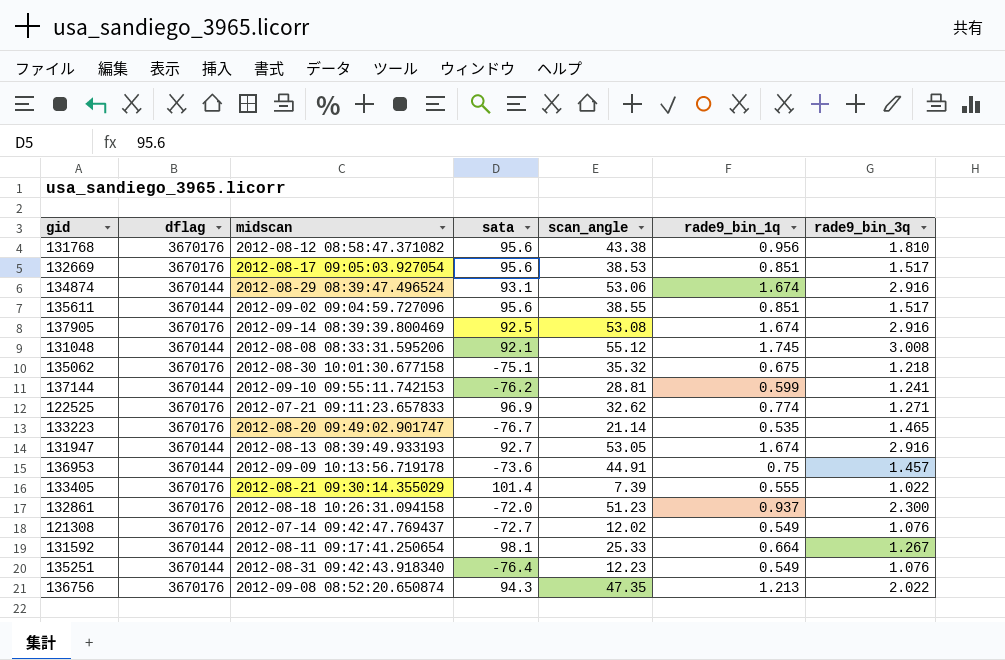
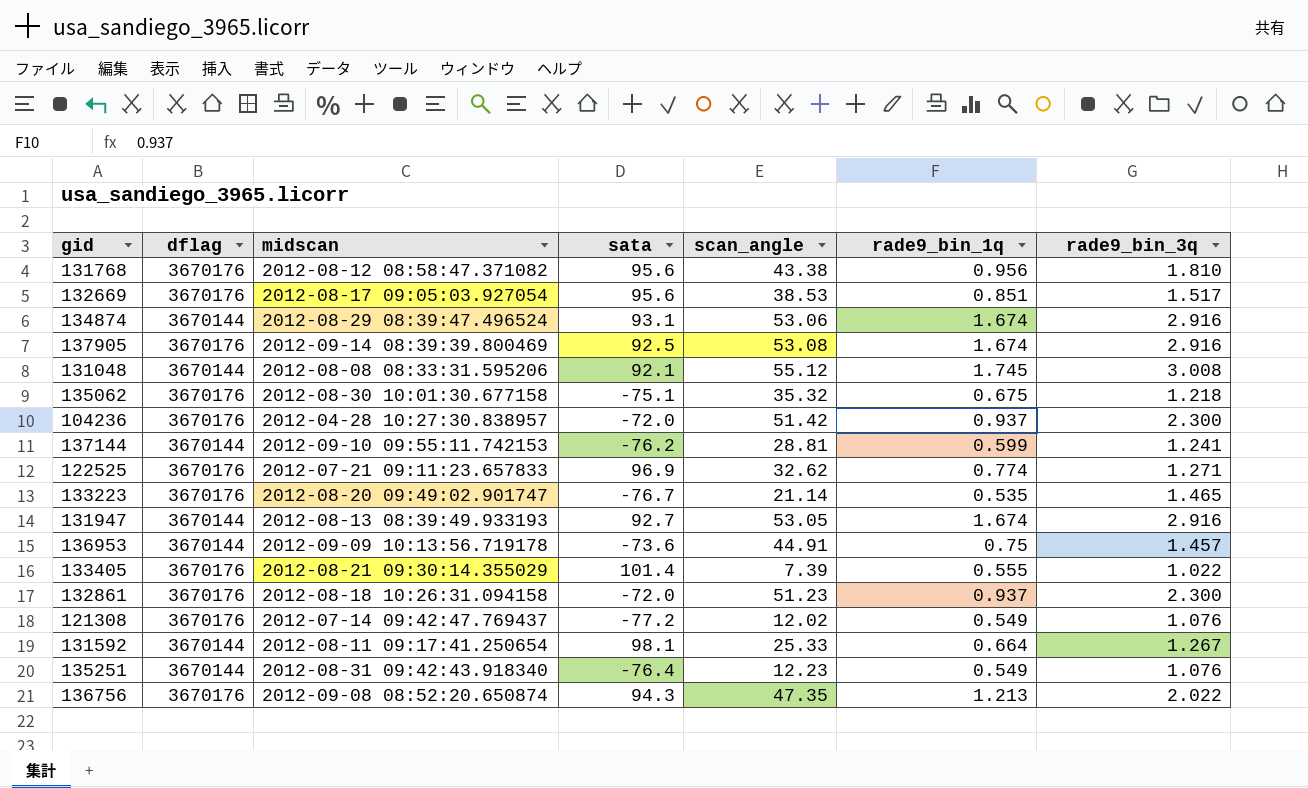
row 135611: 3670144 | 2012-09-02 09:04:59.727096 | 95.6 | 38.55 | 0.851 | 1.517 -> none
row 104236: none -> 3670176 | 2012-04-28 10:27:30.838957 | -72.0 | 51.42 | 0.937 | 2.300
121308 | sata: -72.7 -> -77.2

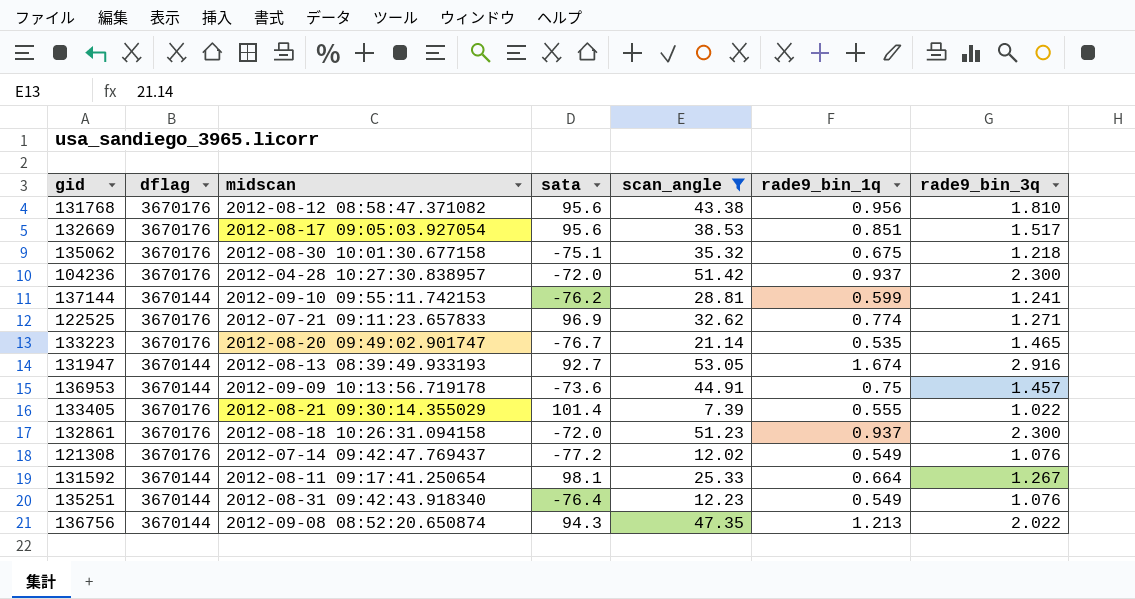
filter: none -> scan_angle <= 53.05
136756 | dflag: 3670176 -> 3670144

